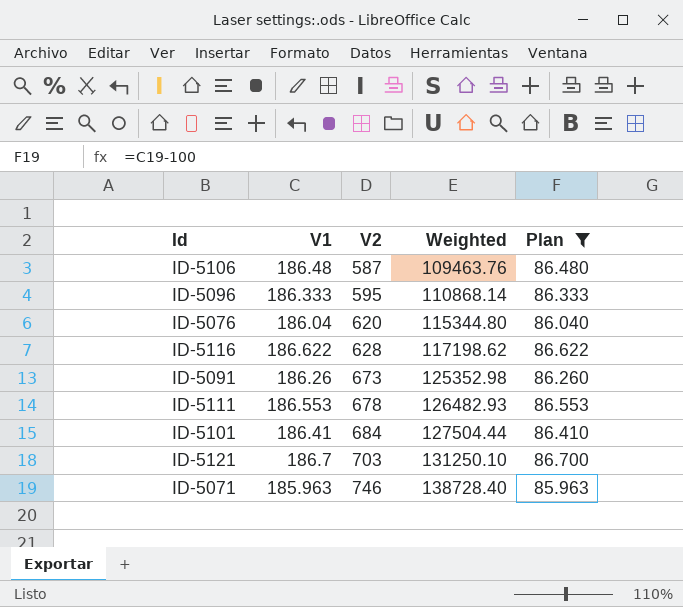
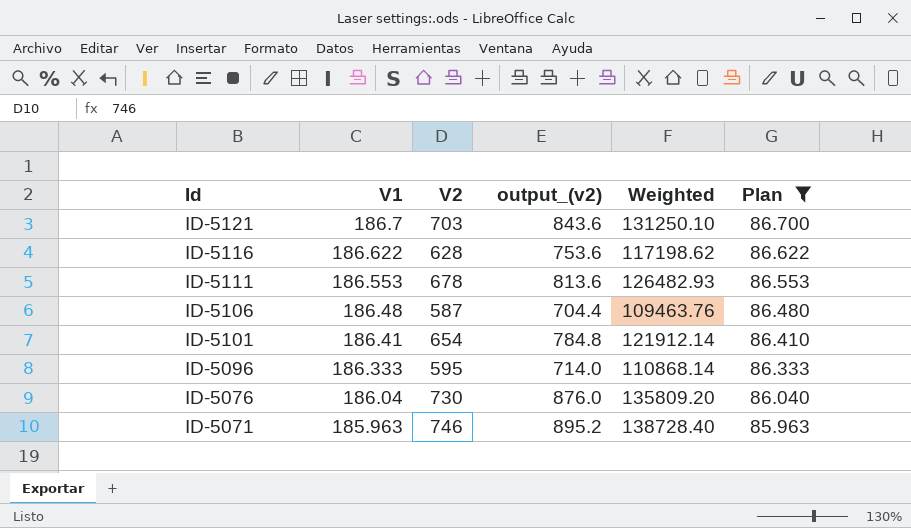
row order: V2 ascending -> Id descending
column output_(v2) | formula: none -> [V2] * 1.2
row ID-5091: 186.26 | 673 | 125352.98 | 86.260 -> none
ID-5101 | V2: 684 -> 654
ID-5101 | Weighted: 127504.44 -> 121912.14
ID-5076 | V2: 620 -> 730
ID-5076 | Weighted: 115344.80 -> 135809.20

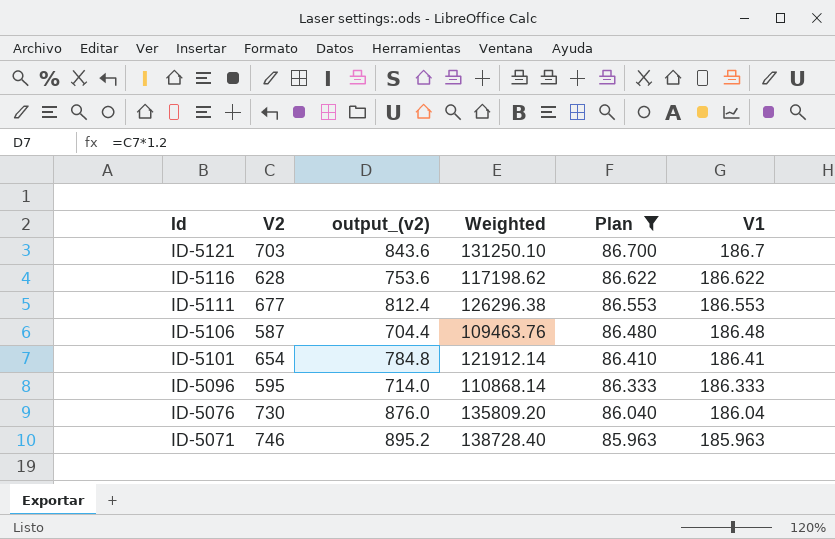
column V1 | position: 2 -> 6
ID-5111 | V2: 678 -> 677
ID-5111 | output_(v2): 813.6 -> 812.4
ID-5111 | Weighted: 126482.93 -> 126296.38

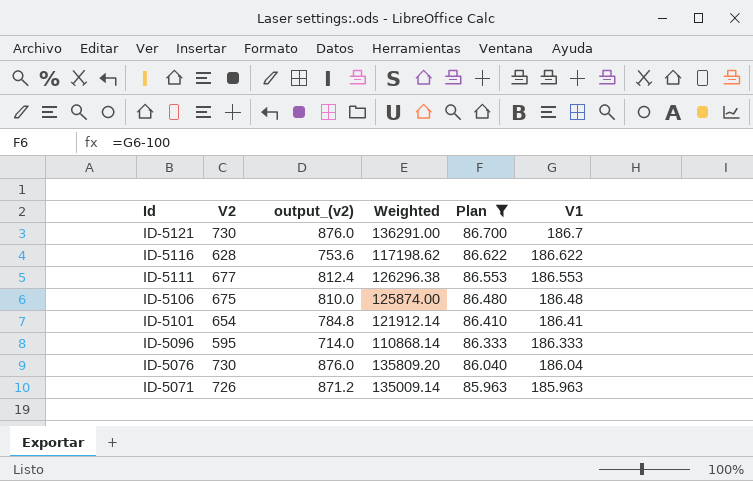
ID-5121 | V2: 703 -> 730
ID-5121 | output_(v2): 843.6 -> 876.0
ID-5121 | Weighted: 131250.10 -> 136291.00
ID-5106 | V2: 587 -> 675
ID-5106 | output_(v2): 704.4 -> 810.0
ID-5106 | Weighted: 109463.76 -> 125874.00
ID-5071 | V2: 746 -> 726
ID-5071 | output_(v2): 895.2 -> 871.2
ID-5071 | Weighted: 138728.40 -> 135009.14

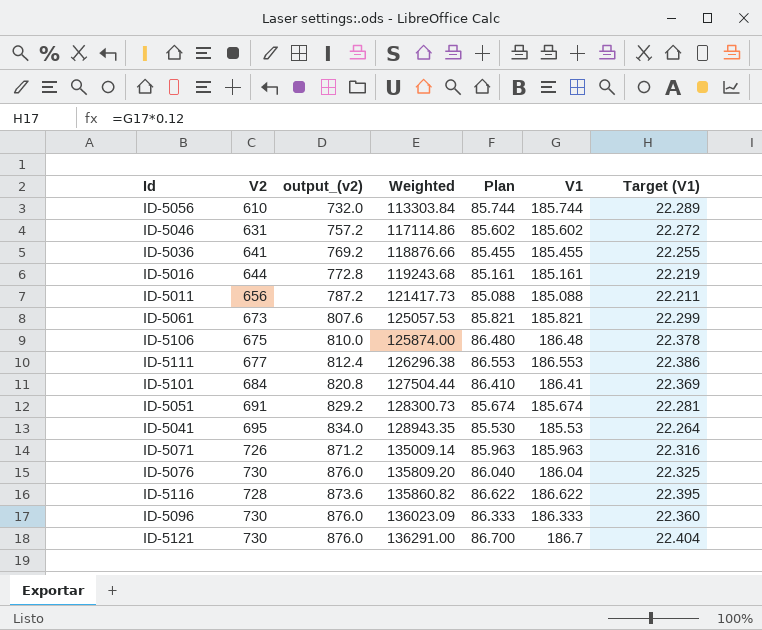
filter: Plan >= 85.963 -> none
row order: Id descending -> Weighted ascending
column Target (V1) | formula: none -> [V1] * 0.12
ID-5101 | V2: 654 -> 684
ID-5101 | output_(v2): 784.8 -> 820.8
ID-5101 | Weighted: 121912.14 -> 127504.44
ID-5116 | V2: 628 -> 728
ID-5116 | output_(v2): 753.6 -> 873.6
ID-5116 | Weighted: 117198.62 -> 135860.82
ID-5096 | V2: 595 -> 730
ID-5096 | output_(v2): 714.0 -> 876.0
ID-5096 | Weighted: 110868.14 -> 136023.09

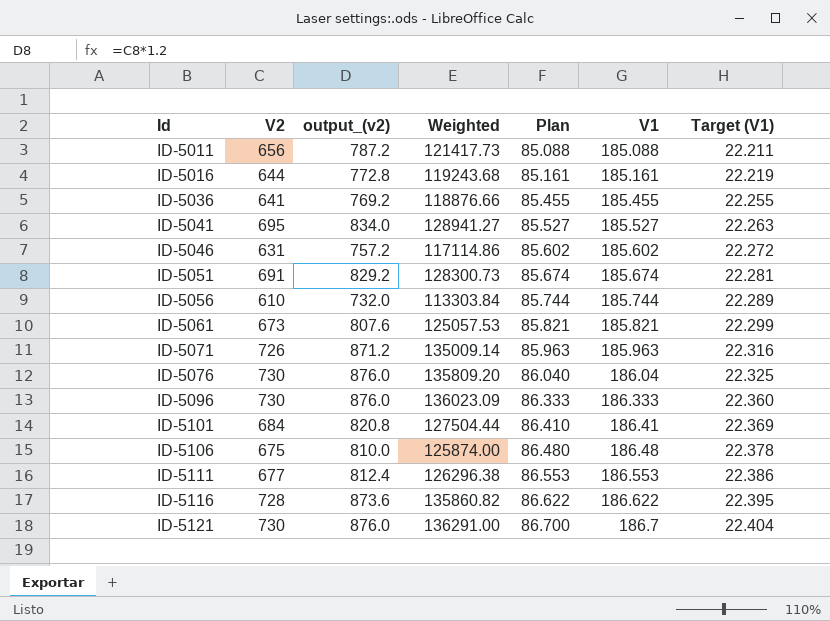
row order: Weighted ascending -> Id ascending
ID-5041 | Weighted: 128943.35 -> 128941.27
ID-5041 | Plan: 85.530 -> 85.527
ID-5041 | V1: 185.53 -> 185.527
ID-5041 | Target (V1): 22.264 -> 22.263

